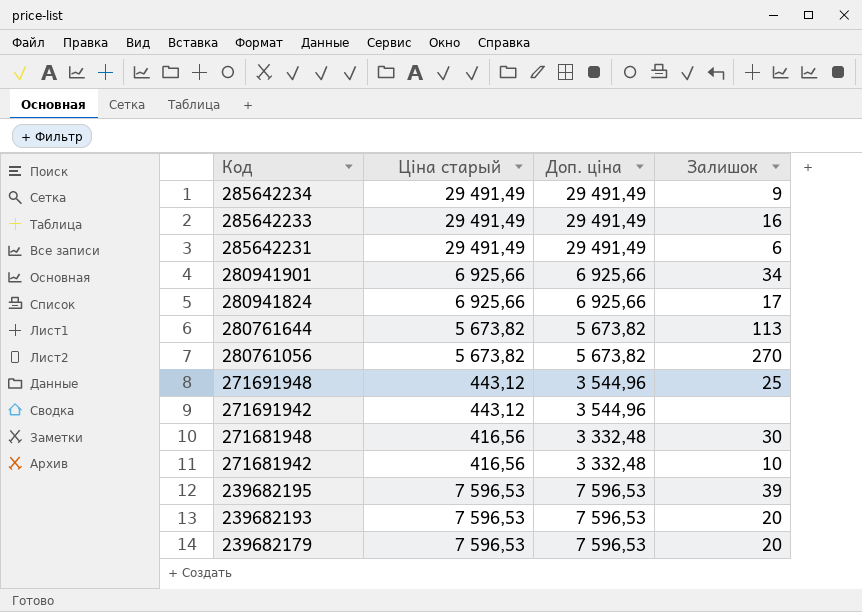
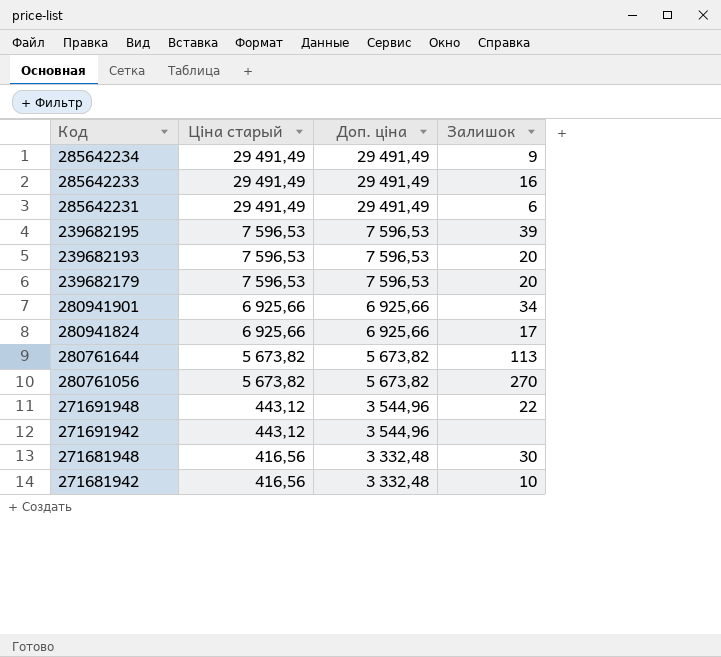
row order: Код descending -> Ціна старый descending
271691948 | Залишок: 25 -> 22

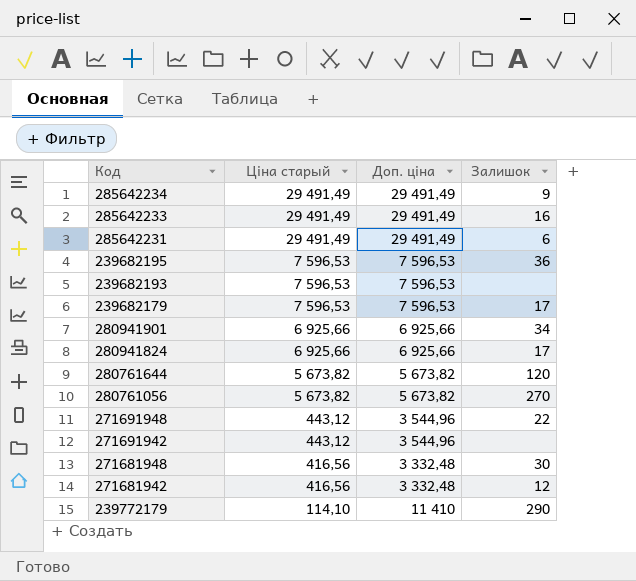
239682195 | Залишок: 39 -> 36
239682193 | Залишок: 20 -> none
239682179 | Залишок: 20 -> 17
280761644 | Залишок: 113 -> 120
271681942 | Залишок: 10 -> 12
row 239772179: none -> 114,10 | 11 410 | 290

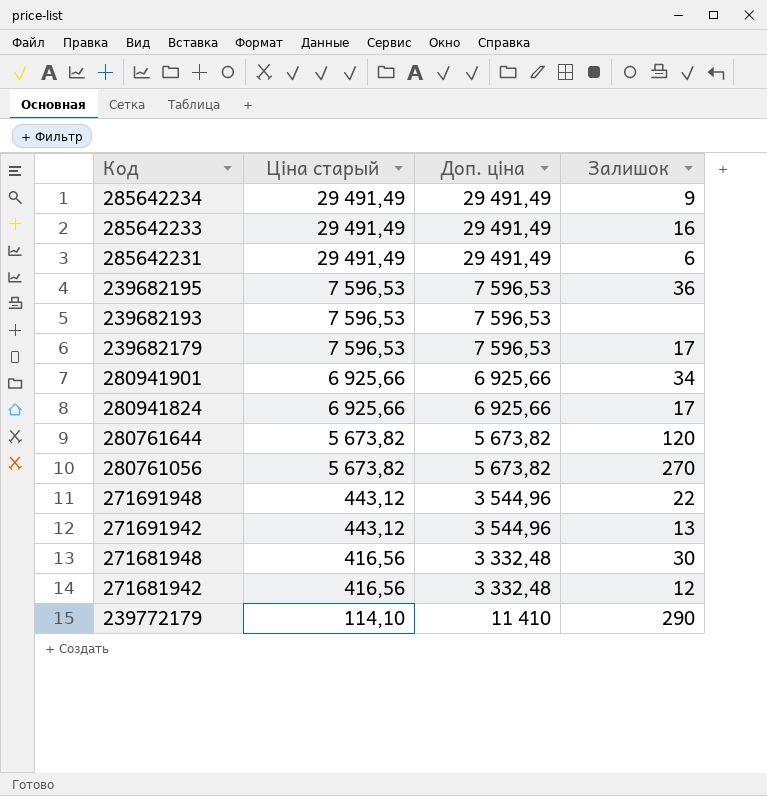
271691942 | Залишок: none -> 13

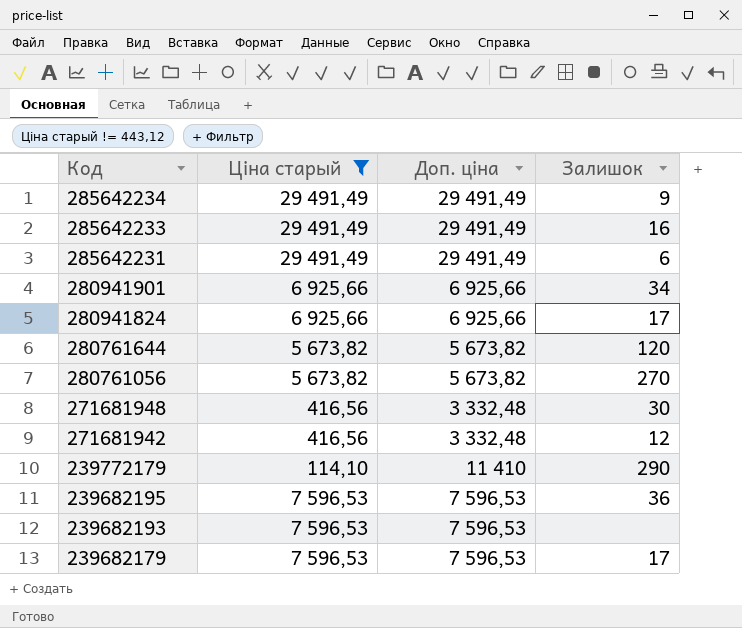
filter: none -> Ціна старый != 443,12
row order: Ціна старый descending -> Код descending

